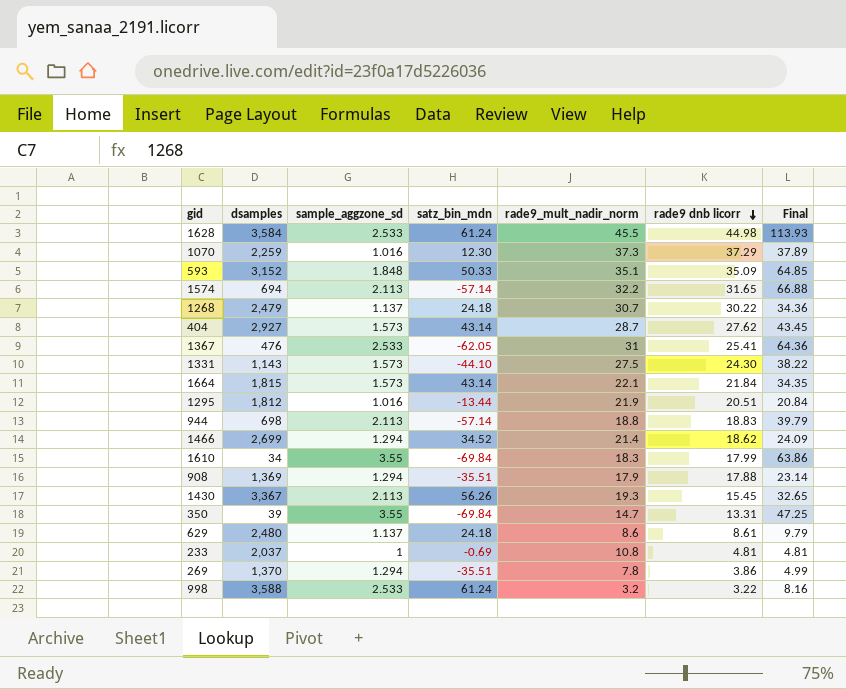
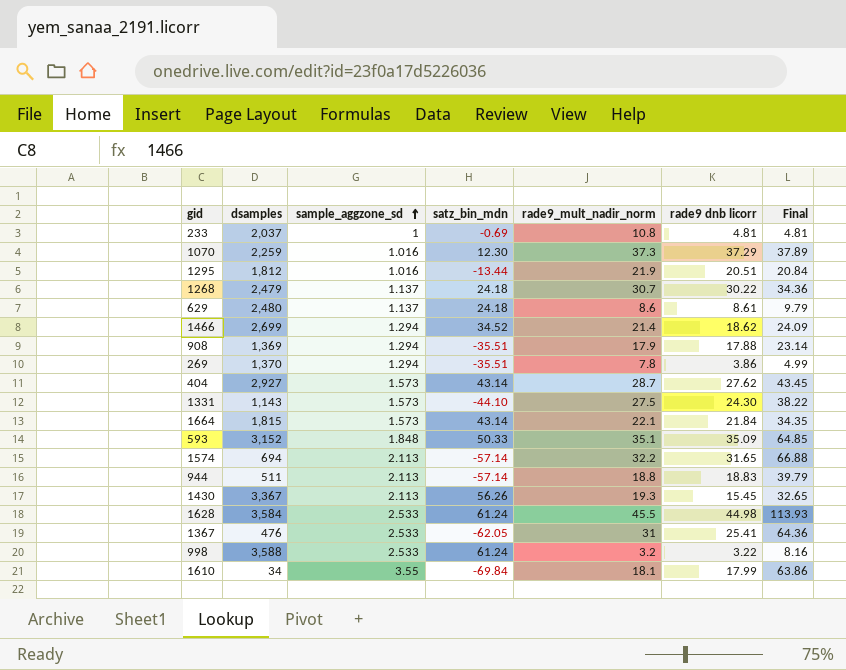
row order: rade9 dnb licorr descending -> sample_aggzone_sd ascending
row 350: 39 | 3.55 | -69.84 | 14.7 | 13.31 | 47.25 -> none
944 | dsamples: 698 -> 511
1610 | rade9_mult_nadir_norm: 18.3 -> 18.1

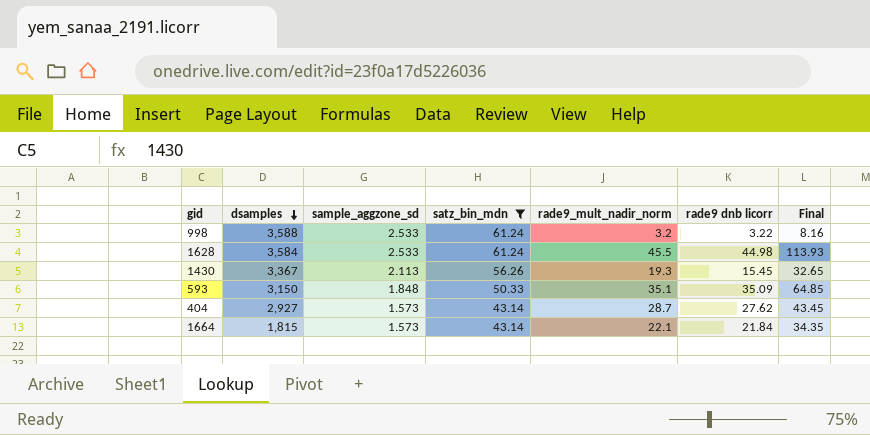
filter: none -> satz_bin_mdn >= 43.14
row order: sample_aggzone_sd ascending -> dsamples descending
593 | dsamples: 3,152 -> 3,150

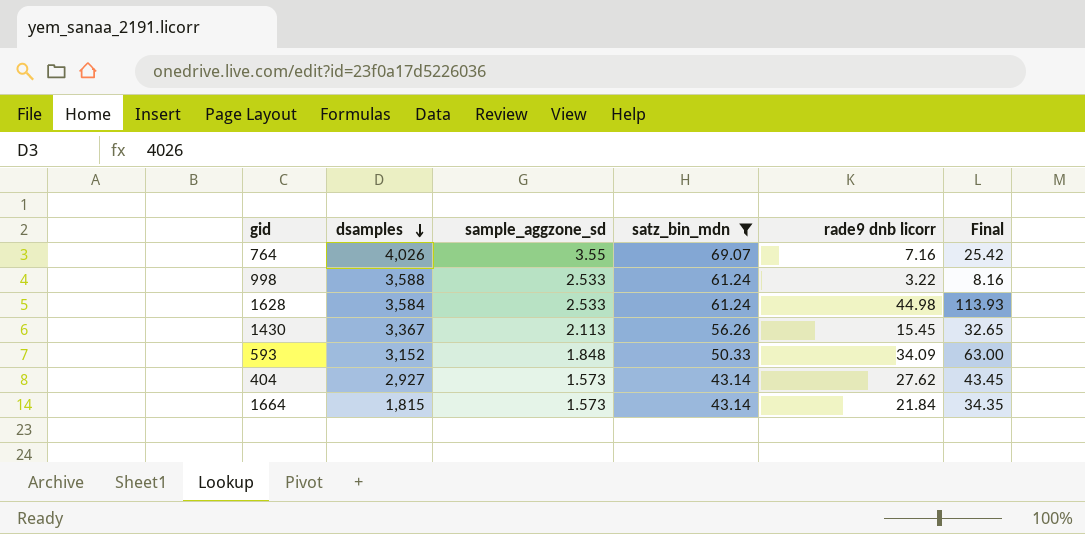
column rade9_mult_nadir_norm | position: 5 -> none
row 764: none -> 4,026 | 3.55 | 69.07 | 7.16 | 25.42
593 | dsamples: 3,150 -> 3,152
593 | rade9 dnb licorr: 35.09 -> 34.09
593 | Final: 64.85 -> 63.00

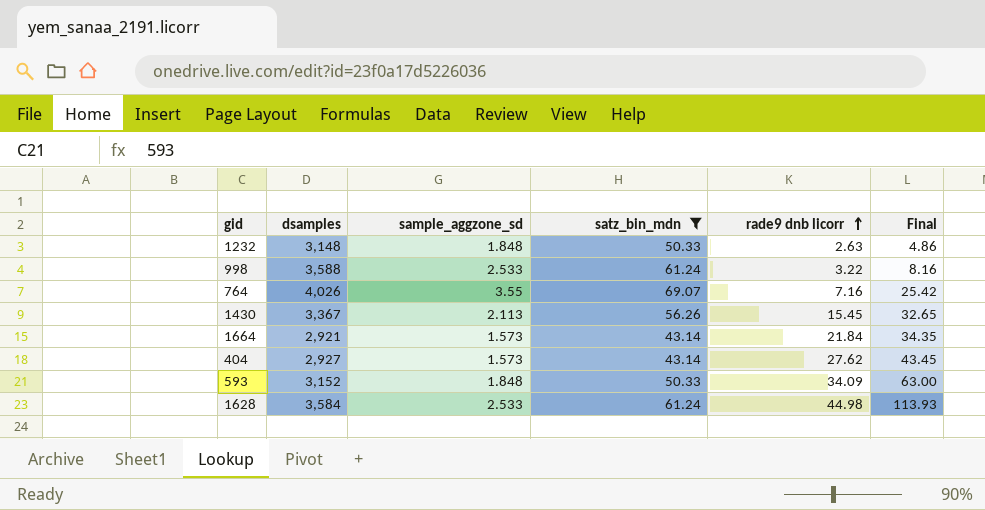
row order: dsamples descending -> rade9 dnb licorr ascending
row 1232: none -> 3,148 | 1.848 | 50.33 | 2.63 | 4.86
1664 | dsamples: 1,815 -> 2,921

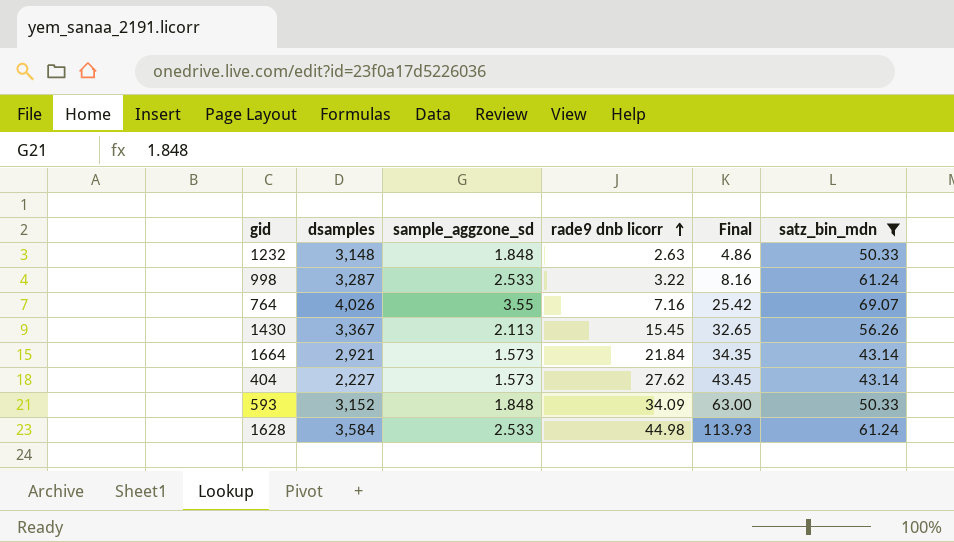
column satz_bin_mdn | position: 4 -> 6
998 | dsamples: 3,588 -> 3,287
404 | dsamples: 2,927 -> 2,227

